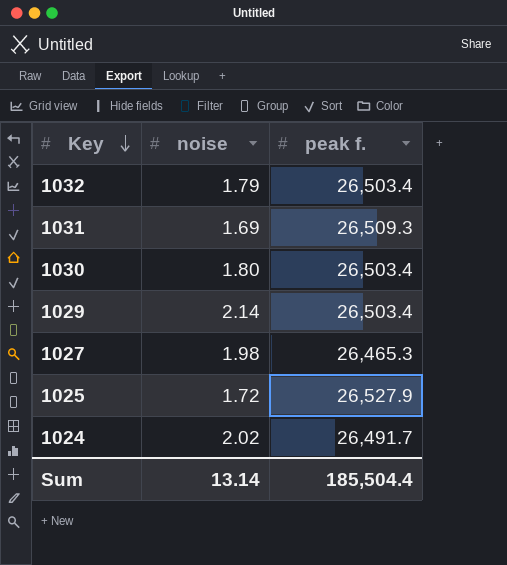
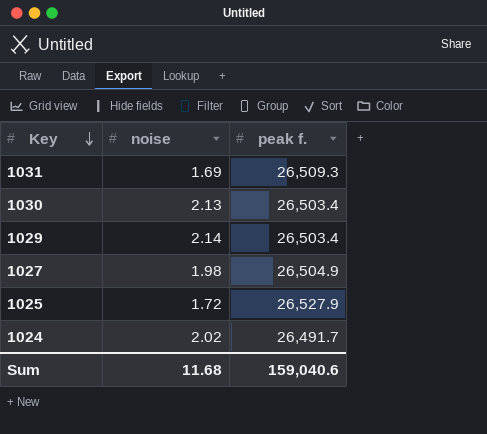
row 1032: 1.79 | 26,503.4 -> none
1030 | noise: 1.80 -> 2.13
1027 | peak f.: 26,465.3 -> 26,504.9
Sum | noise: 13.14 -> 11.68
Sum | peak f.: 185,504.4 -> 159,040.6

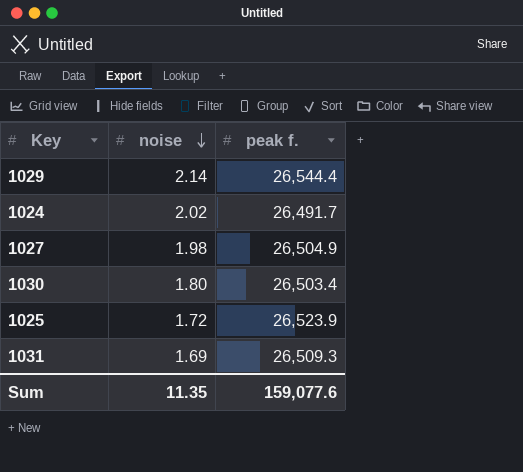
row order: Key descending -> noise descending
1029 | peak f.: 26,503.4 -> 26,544.4
1030 | noise: 2.13 -> 1.80
1025 | peak f.: 26,527.9 -> 26,523.9
Sum | noise: 11.68 -> 11.35
Sum | peak f.: 159,040.6 -> 159,077.6

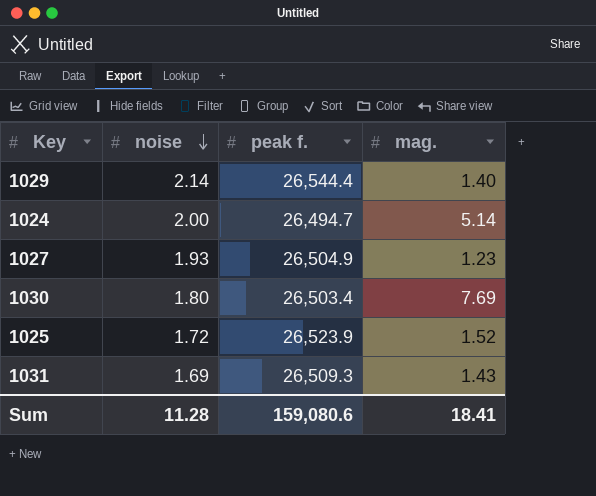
column mag. | position: none -> 4
1024 | noise: 2.02 -> 2.00
1024 | peak f.: 26,491.7 -> 26,494.7
1027 | noise: 1.98 -> 1.93
Sum | noise: 11.35 -> 11.28
Sum | peak f.: 159,077.6 -> 159,080.6

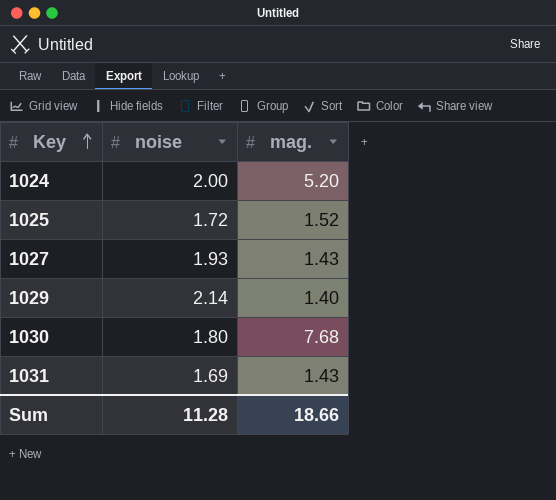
row order: noise descending -> Key ascending
column peak f. | position: 3 -> none
1024 | mag.: 5.14 -> 5.20
1027 | mag.: 1.23 -> 1.43
1030 | mag.: 7.69 -> 7.68
Sum | mag.: 18.41 -> 18.66

